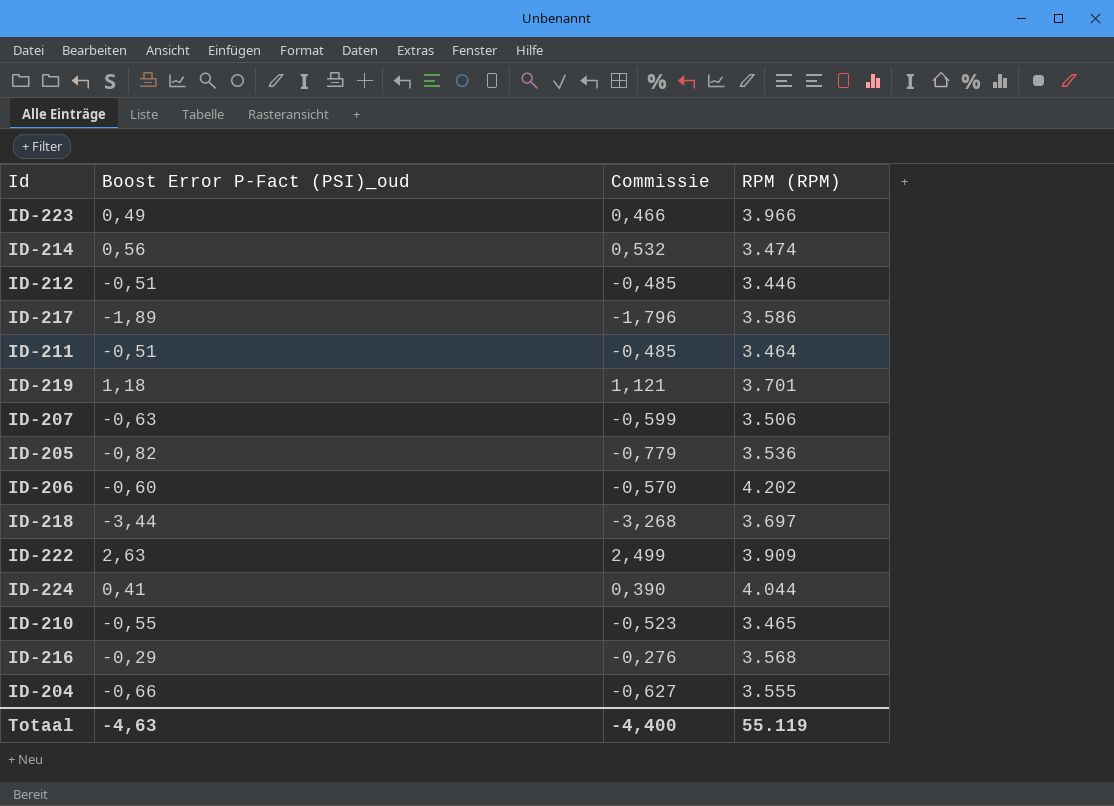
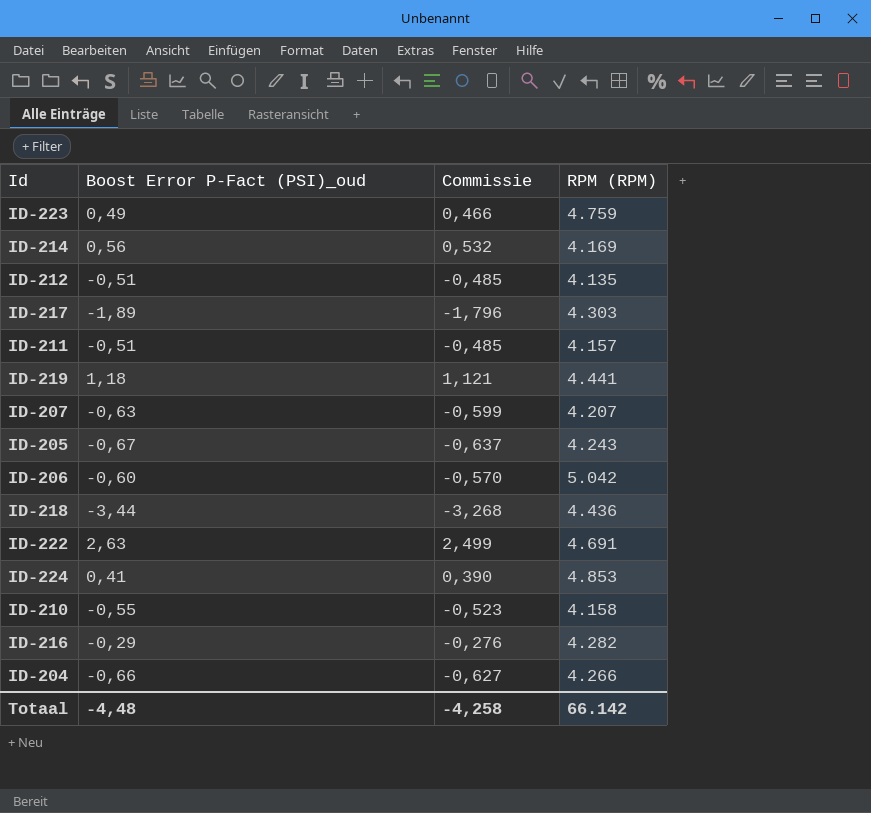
ID-223 | RPM (RPM): 3.966 -> 4.759
ID-214 | RPM (RPM): 3.474 -> 4.169
ID-212 | RPM (RPM): 3.446 -> 4.135
ID-217 | RPM (RPM): 3.586 -> 4.303
ID-211 | RPM (RPM): 3.464 -> 4.157
ID-219 | RPM (RPM): 3.701 -> 4.441
ID-207 | RPM (RPM): 3.506 -> 4.207
ID-205 | Boost Error P-Fact (PSI)_oud: -0,82 -> -0,67
ID-205 | Commissie: -0,779 -> -0,637
ID-205 | RPM (RPM): 3.536 -> 4.243
ID-206 | RPM (RPM): 4.202 -> 5.042
ID-218 | RPM (RPM): 3.697 -> 4.436
ID-222 | RPM (RPM): 3.909 -> 4.691
ID-224 | RPM (RPM): 4.044 -> 4.853
ID-210 | RPM (RPM): 3.465 -> 4.158
ID-216 | RPM (RPM): 3.568 -> 4.282
ID-204 | RPM (RPM): 3.555 -> 4.266
Totaal | Boost Error P-Fact (PSI)_oud: -4,63 -> -4,48
Totaal | Commissie: -4,400 -> -4,258
Totaal | RPM (RPM): 55.119 -> 66.142

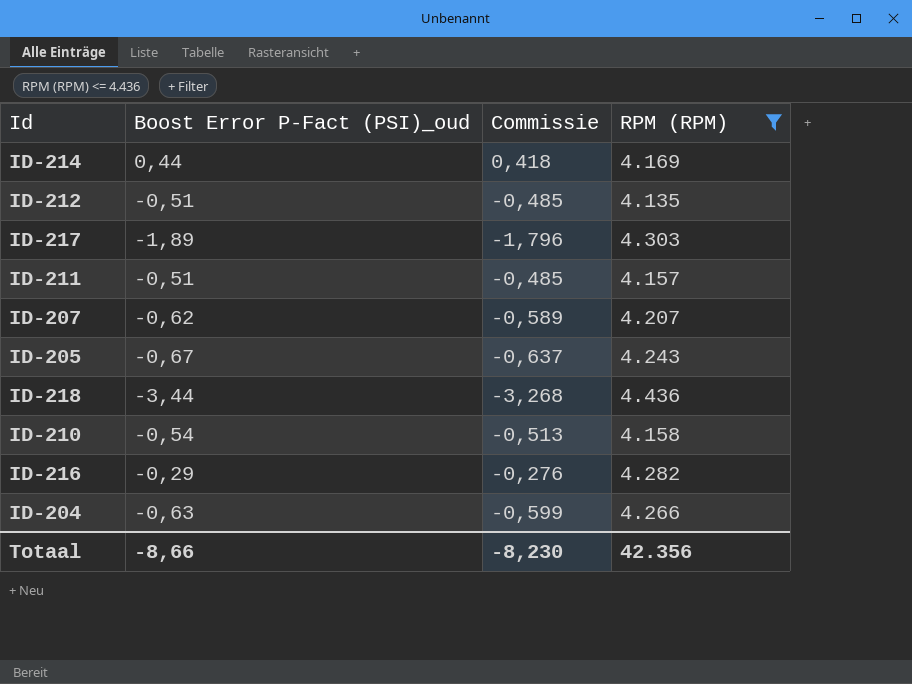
filter: none -> RPM (RPM) <= 4.436
ID-214 | Boost Error P-Fact (PSI)_oud: 0,56 -> 0,44
ID-214 | Commissie: 0,532 -> 0,418
ID-207 | Boost Error P-Fact (PSI)_oud: -0,63 -> -0,62
ID-207 | Commissie: -0,599 -> -0,589
ID-210 | Boost Error P-Fact (PSI)_oud: -0,55 -> -0,54
ID-210 | Commissie: -0,523 -> -0,513
ID-204 | Boost Error P-Fact (PSI)_oud: -0,66 -> -0,63
ID-204 | Commissie: -0,627 -> -0,599
Totaal | Boost Error P-Fact (PSI)_oud: -4,48 -> -8,66
Totaal | Commissie: -4,258 -> -8,230
Totaal | RPM (RPM): 66.142 -> 42.356

